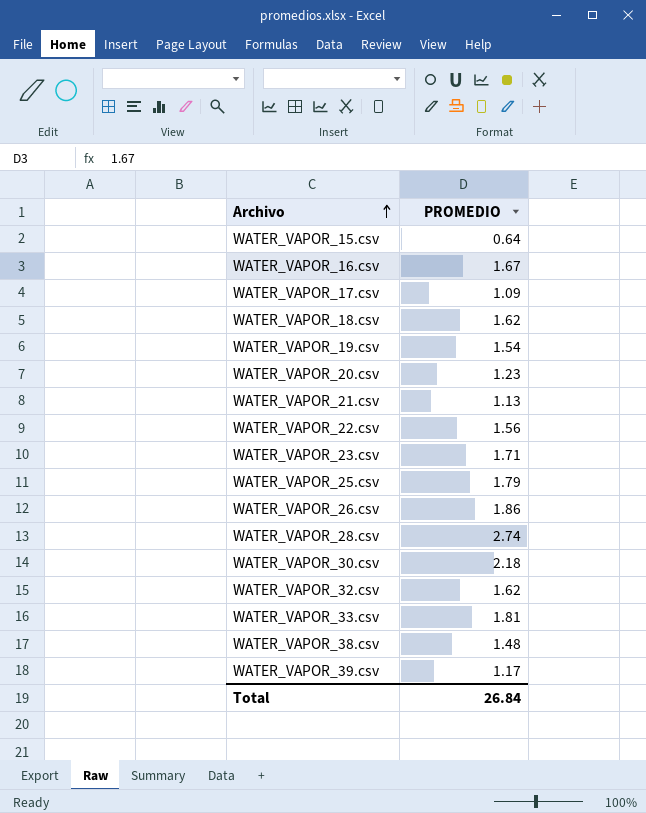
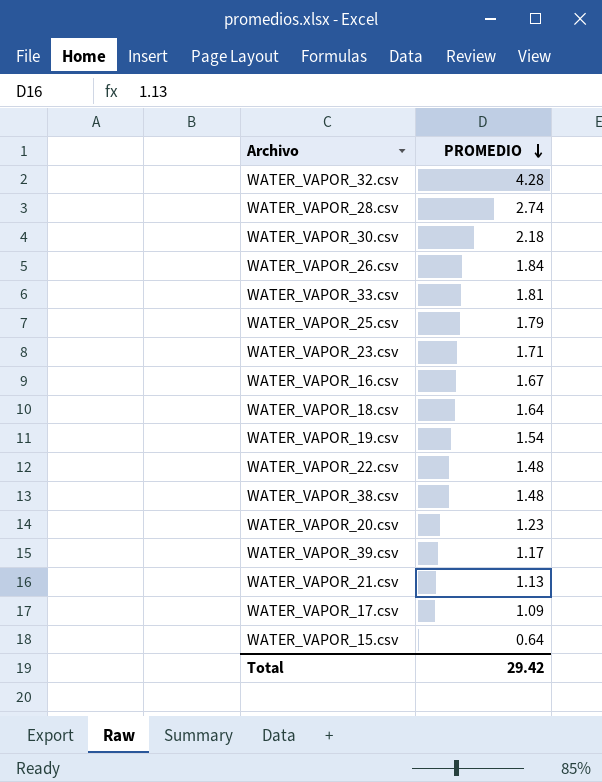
row order: Archivo ascending -> PROMEDIO descending
WATER_VAPOR_32.csv | PROMEDIO: 1.62 -> 4.28
WATER_VAPOR_26.csv | PROMEDIO: 1.86 -> 1.84
WATER_VAPOR_18.csv | PROMEDIO: 1.62 -> 1.64
WATER_VAPOR_22.csv | PROMEDIO: 1.56 -> 1.48
Total | PROMEDIO: 26.84 -> 29.42

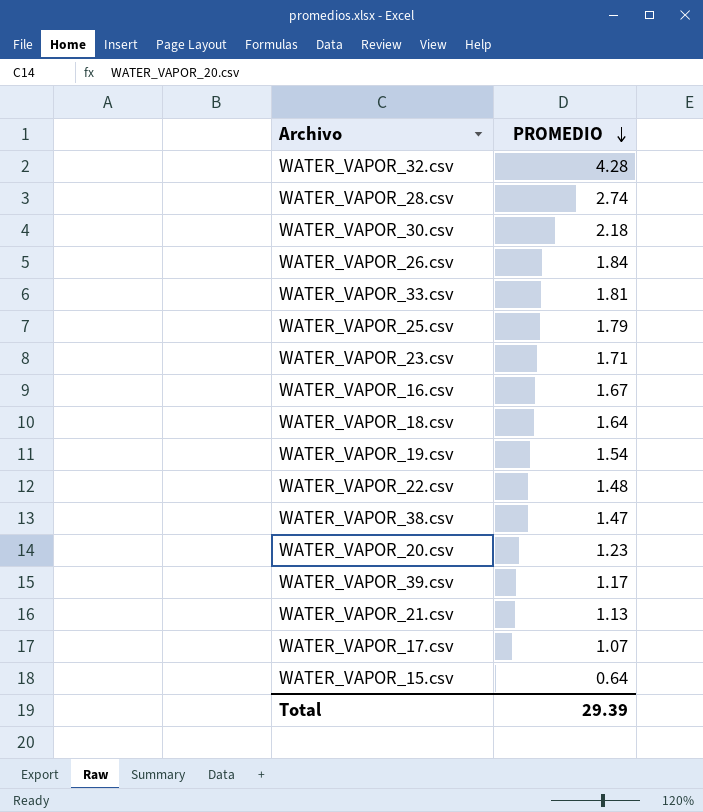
WATER_VAPOR_38.csv | PROMEDIO: 1.48 -> 1.47
WATER_VAPOR_17.csv | PROMEDIO: 1.09 -> 1.07
Total | PROMEDIO: 29.42 -> 29.39

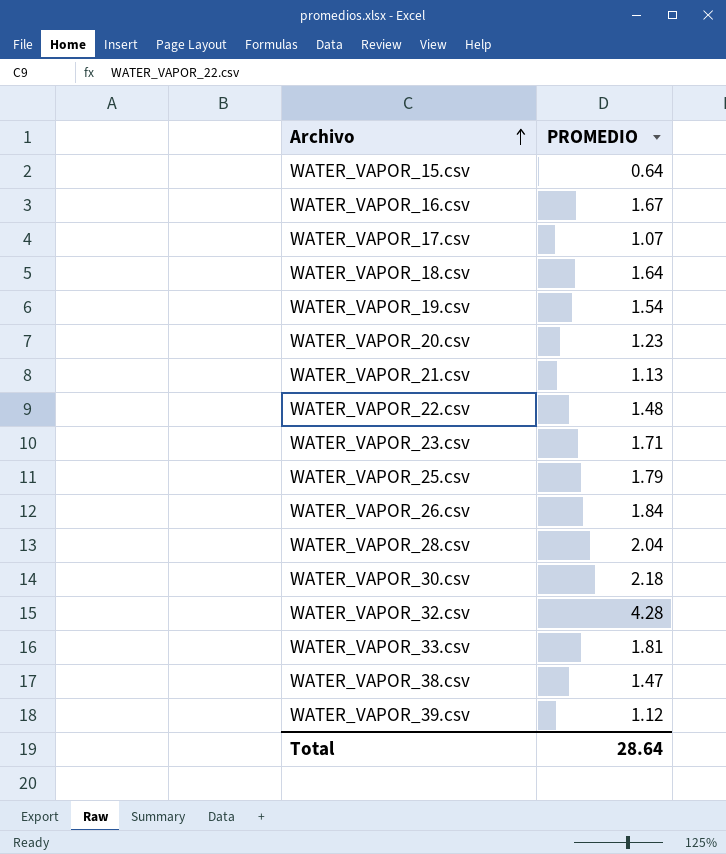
row order: PROMEDIO descending -> Archivo ascending
WATER_VAPOR_28.csv | PROMEDIO: 2.74 -> 2.04
WATER_VAPOR_39.csv | PROMEDIO: 1.17 -> 1.12
Total | PROMEDIO: 29.39 -> 28.64

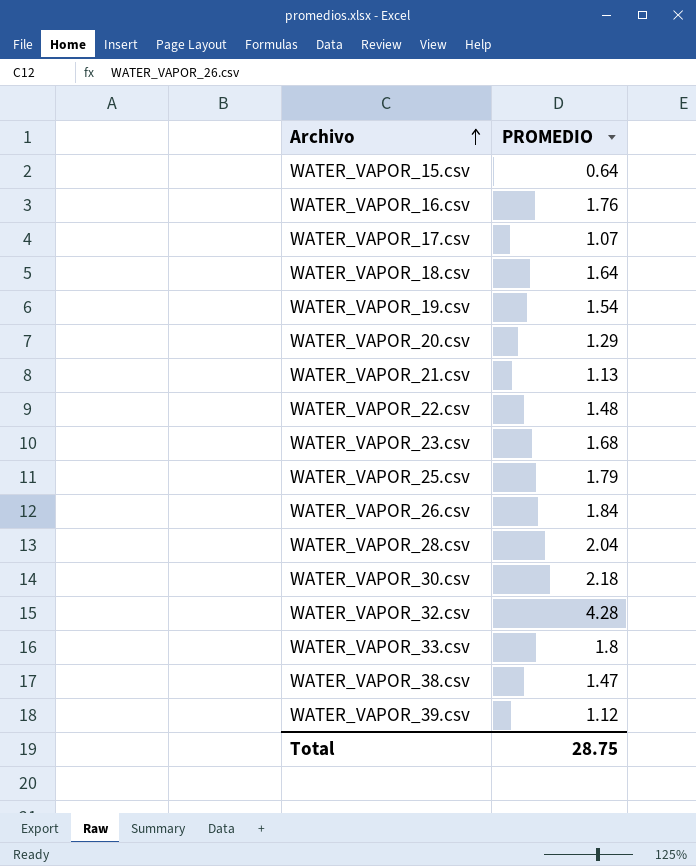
WATER_VAPOR_16.csv | PROMEDIO: 1.67 -> 1.76
WATER_VAPOR_20.csv | PROMEDIO: 1.23 -> 1.29
WATER_VAPOR_23.csv | PROMEDIO: 1.71 -> 1.68
WATER_VAPOR_33.csv | PROMEDIO: 1.81 -> 1.8
Total | PROMEDIO: 28.64 -> 28.75

